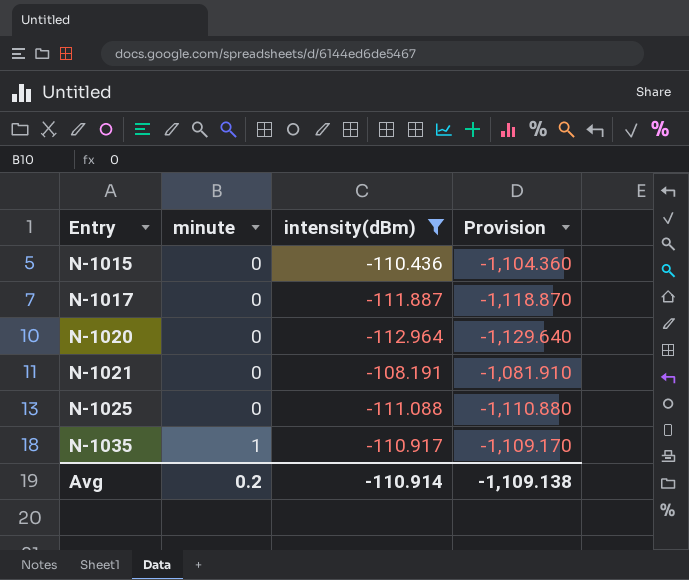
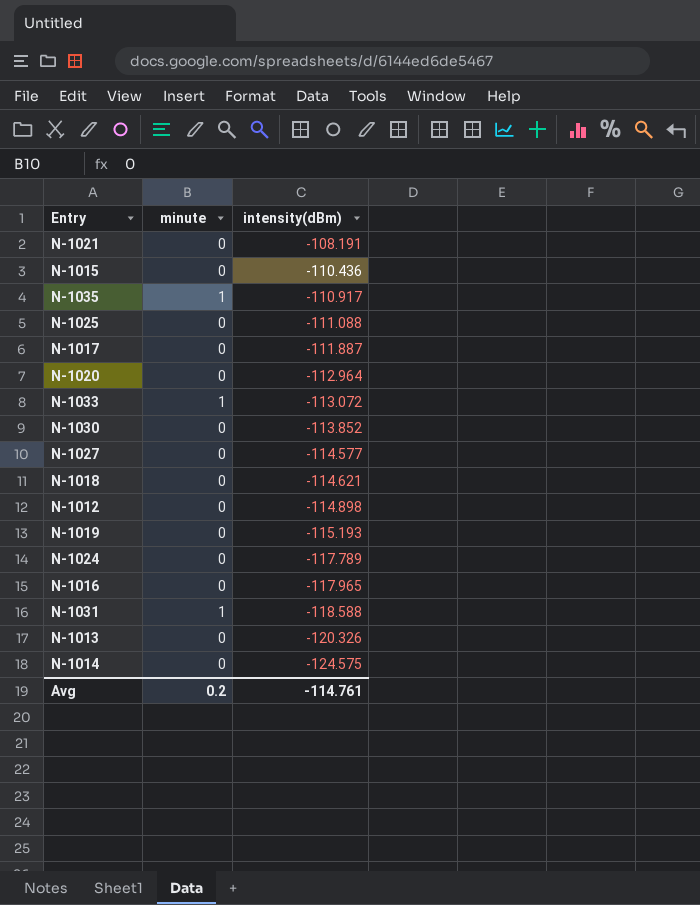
filter: intensity(dBm) >= -112.964 -> none
row order: Entry ascending -> intensity(dBm) descending
column Provision | formula: [intensity(dBm)] * 10 -> none
Avg | intensity(dBm): -110.914 -> -114.761

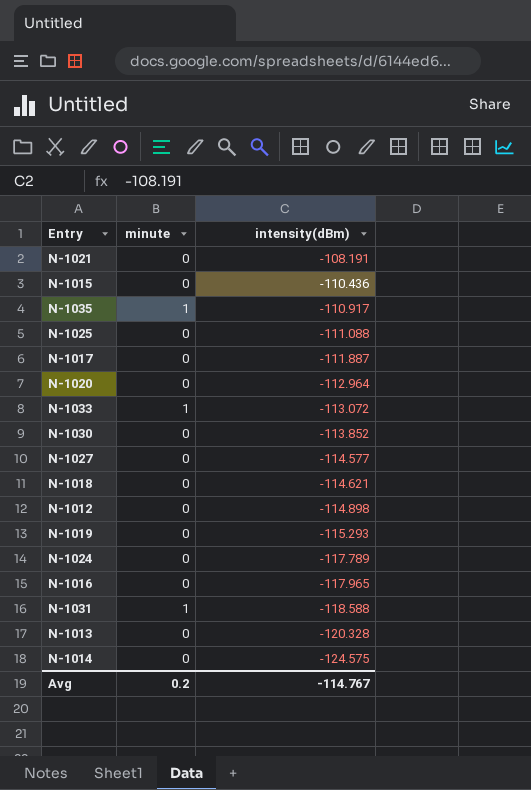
N-1019 | intensity(dBm): -115.193 -> -115.293
N-1013 | intensity(dBm): -120.326 -> -120.328
Avg | intensity(dBm): -114.761 -> -114.767

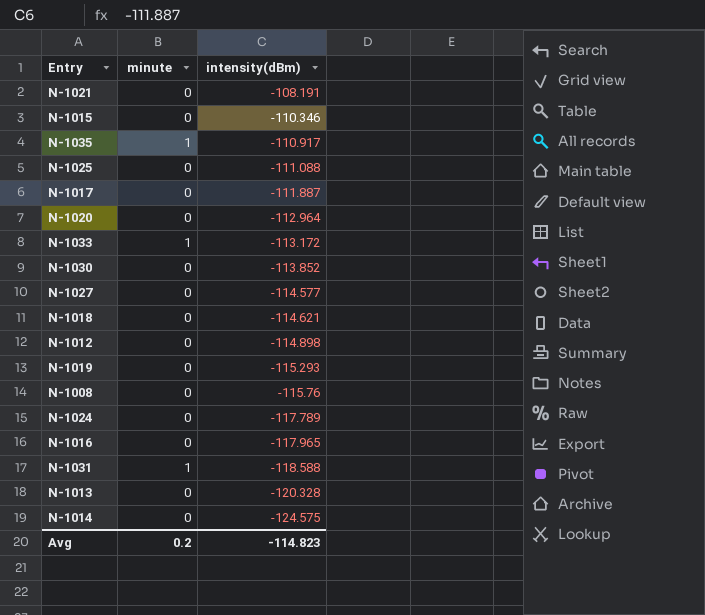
N-1015 | intensity(dBm): -110.436 -> -110.346
N-1033 | intensity(dBm): -113.072 -> -113.172
row N-1008: none -> 0 | -115.76
Avg | intensity(dBm): -114.767 -> -114.823

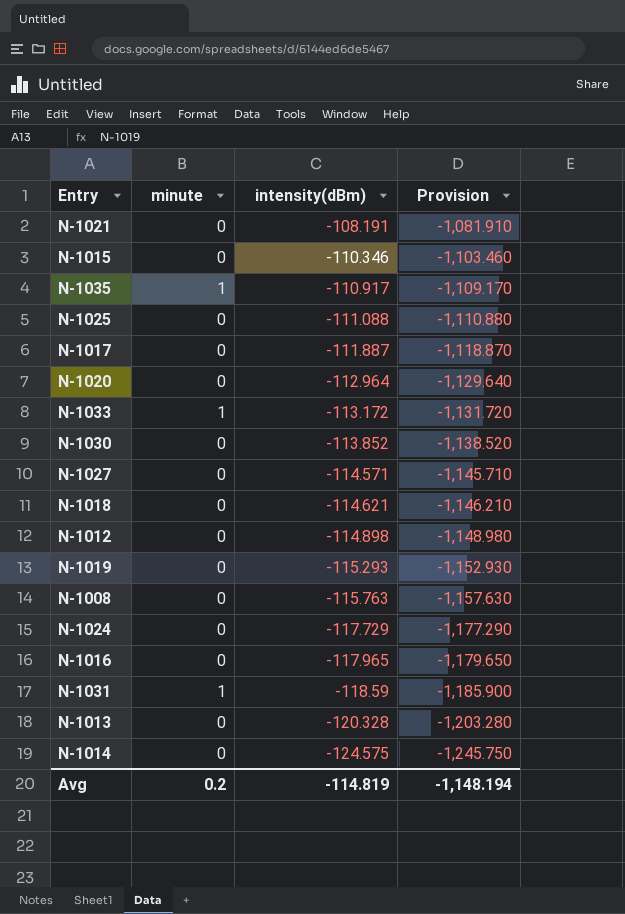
column Provision | formula: none -> [intensity(dBm)] * 10
N-1027 | intensity(dBm): -114.577 -> -114.571
N-1008 | intensity(dBm): -115.76 -> -115.763
N-1024 | intensity(dBm): -117.789 -> -117.729
N-1031 | intensity(dBm): -118.588 -> -118.59
Avg | intensity(dBm): -114.823 -> -114.819

